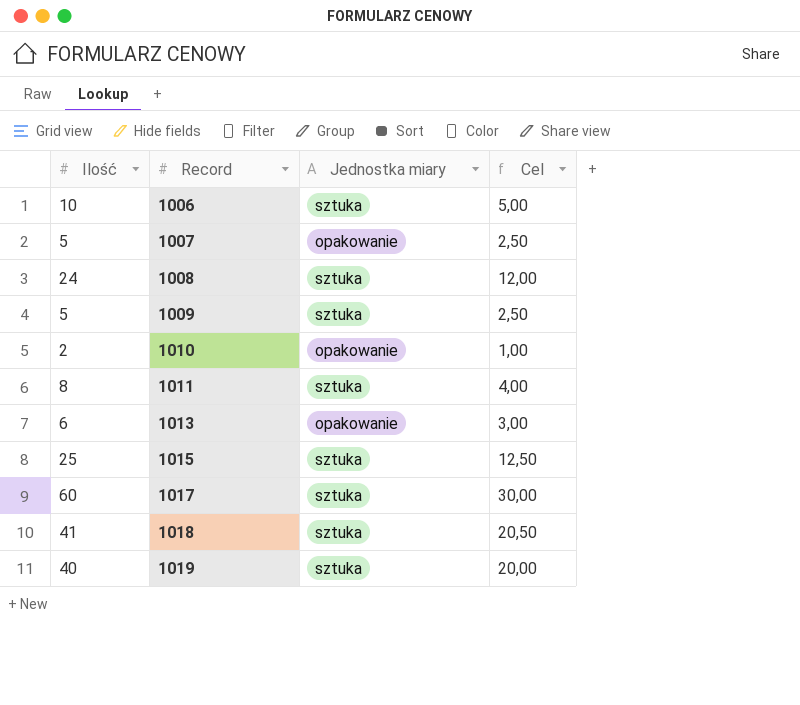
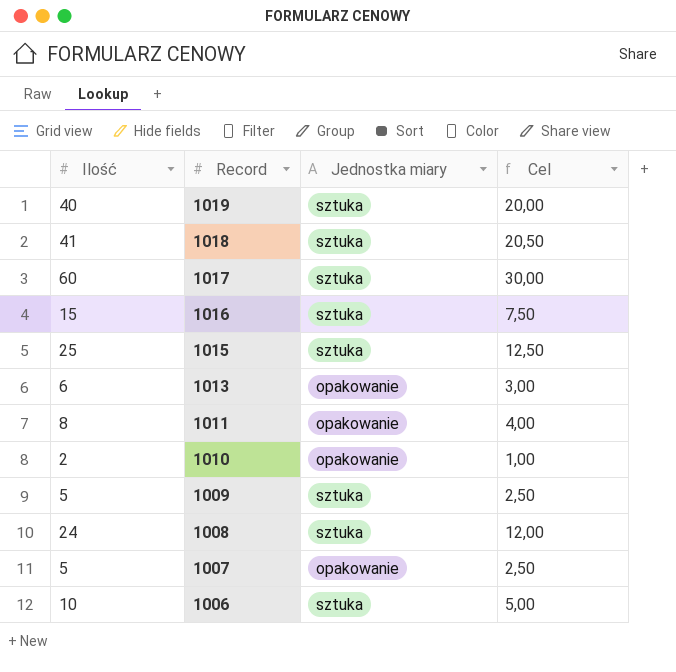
row order: Record ascending -> Record descending
row 1016: none -> 15 | sztuka | 7,50
1011 | Jednostka miary: sztuka -> opakowanie

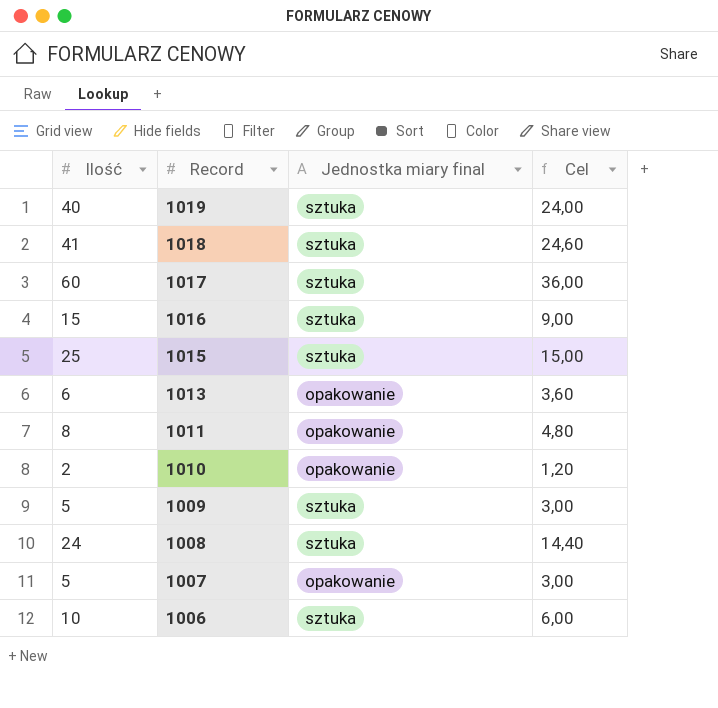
column name: Jednostka miary -> Jednostka miary final
column Cel | formula: [Ilość] * 0,5 -> [Ilość] * 0,6

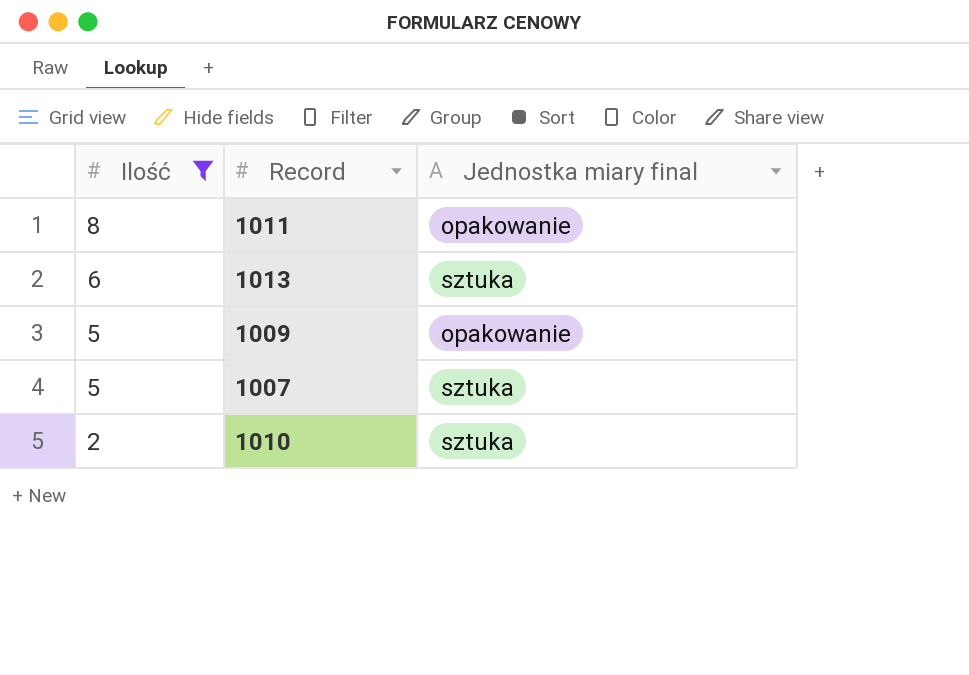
filter: none -> Ilość <= 8
row order: Record descending -> Ilość descending
column Cel | formula: [Ilość] * 0,6 -> none
1013 | Jednostka miary final: opakowanie -> sztuka
1009 | Jednostka miary final: sztuka -> opakowanie
1007 | Jednostka miary final: opakowanie -> sztuka
1010 | Jednostka miary final: opakowanie -> sztuka

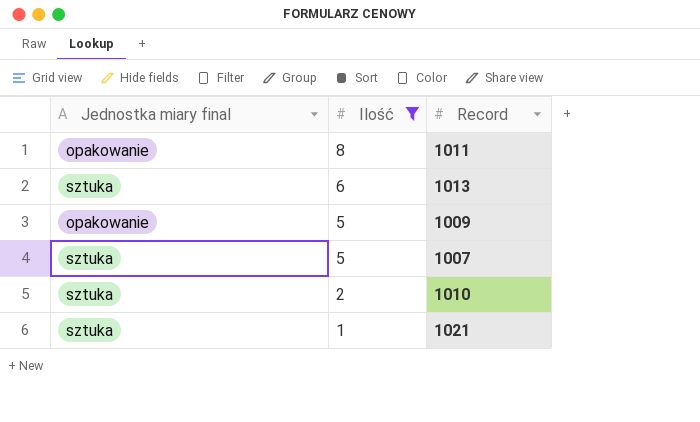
column Jednostka miary final | position: 3 -> 1
row 1021: none -> sztuka | 1

